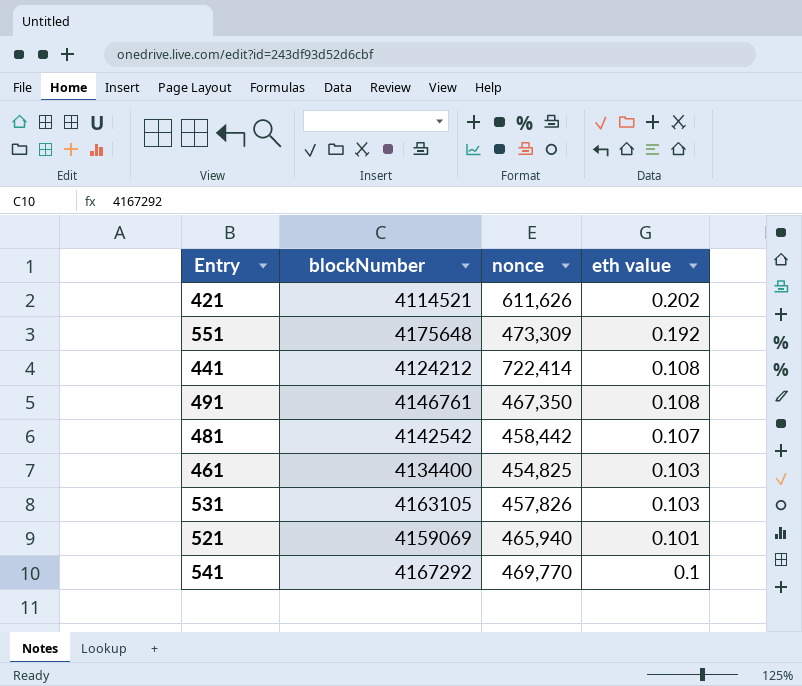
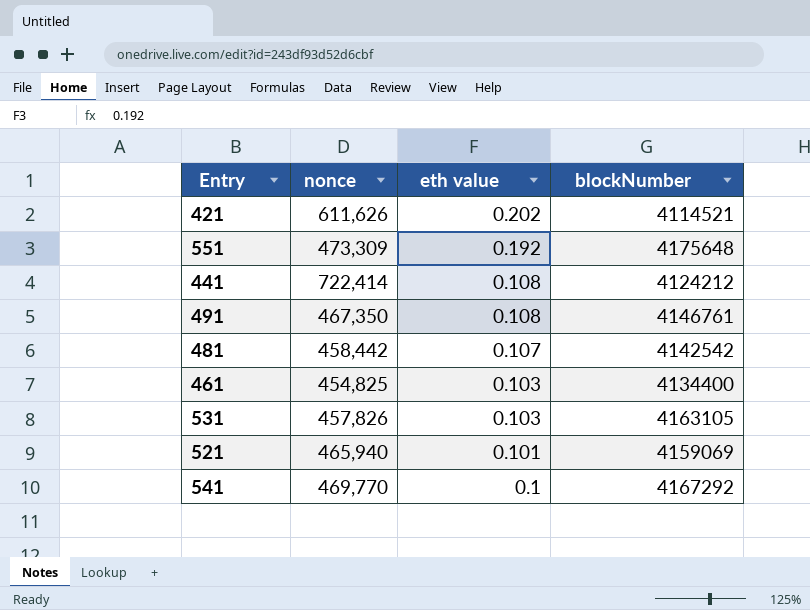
column blockNumber | position: 2 -> 4

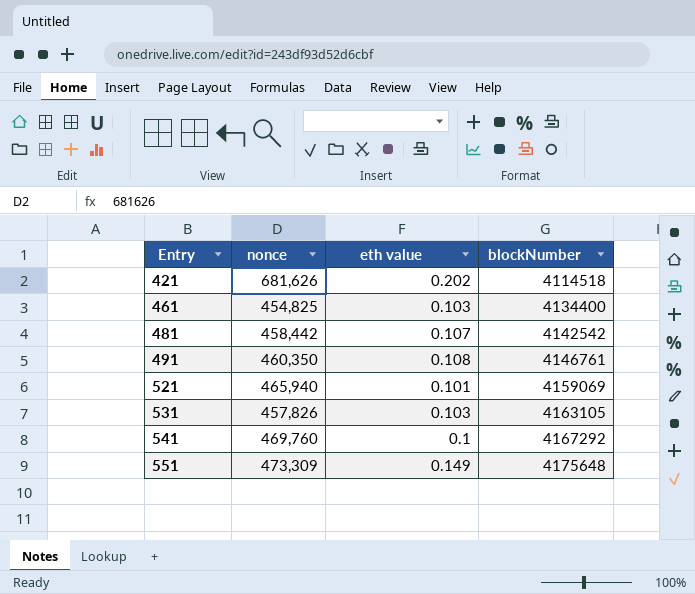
row order: eth value descending -> Entry ascending
row 441: 722,414 | 0.108 | 4124212 -> none
421 | nonce: 611,626 -> 681,626
421 | blockNumber: 4114521 -> 4114518
491 | nonce: 467,350 -> 460,350
541 | nonce: 469,770 -> 469,760
551 | eth value: 0.192 -> 0.149

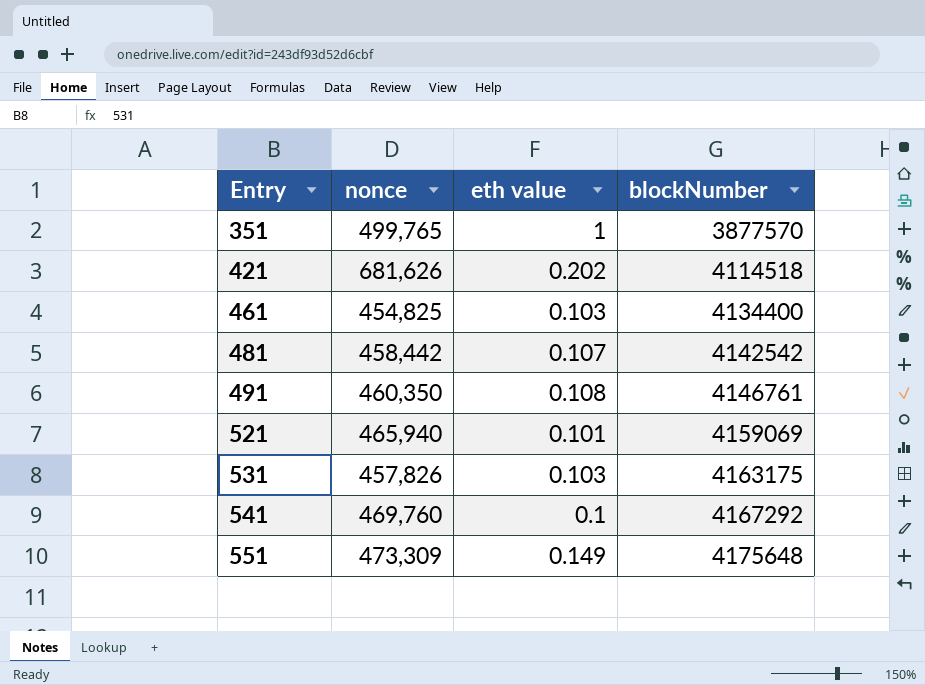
row 351: none -> 499,765 | 1 | 3877570
531 | blockNumber: 4163105 -> 4163175

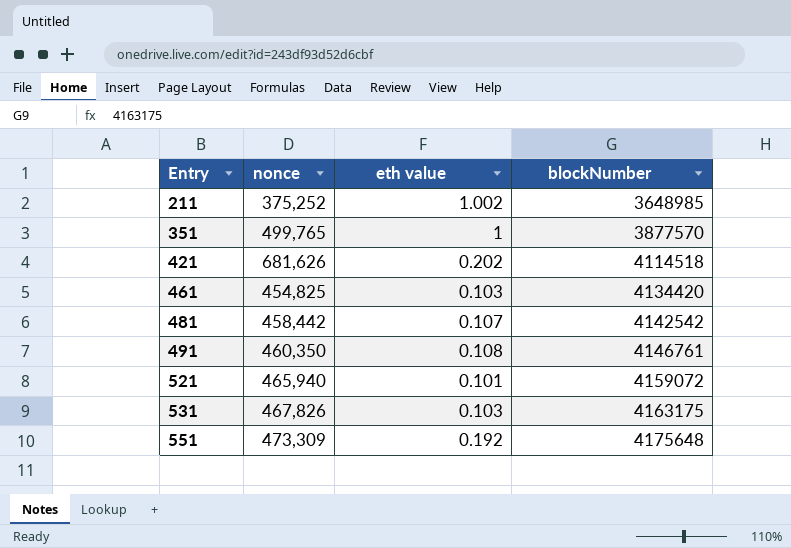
row 541: 469,760 | 0.1 | 4167292 -> none
row 211: none -> 375,252 | 1.002 | 3648985
461 | blockNumber: 4134400 -> 4134420
521 | blockNumber: 4159069 -> 4159072
531 | nonce: 457,826 -> 467,826
551 | eth value: 0.149 -> 0.192

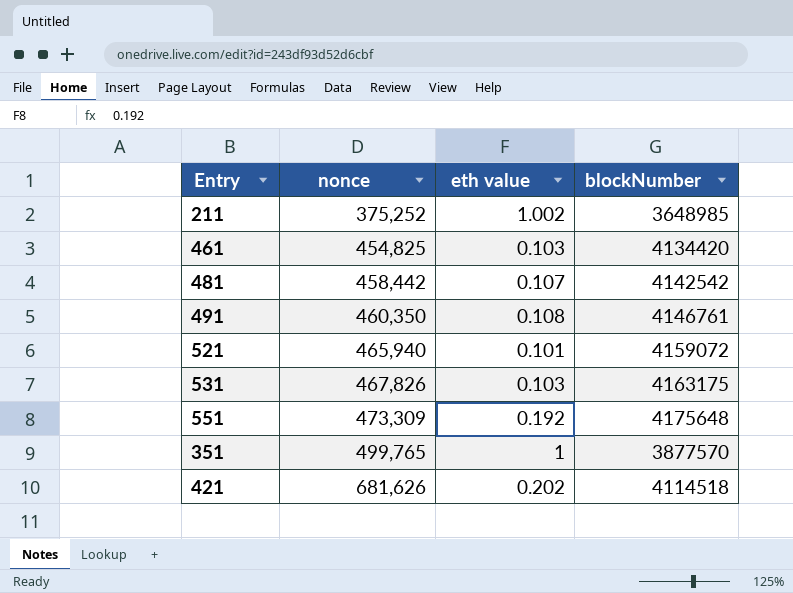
row order: Entry ascending -> nonce ascending

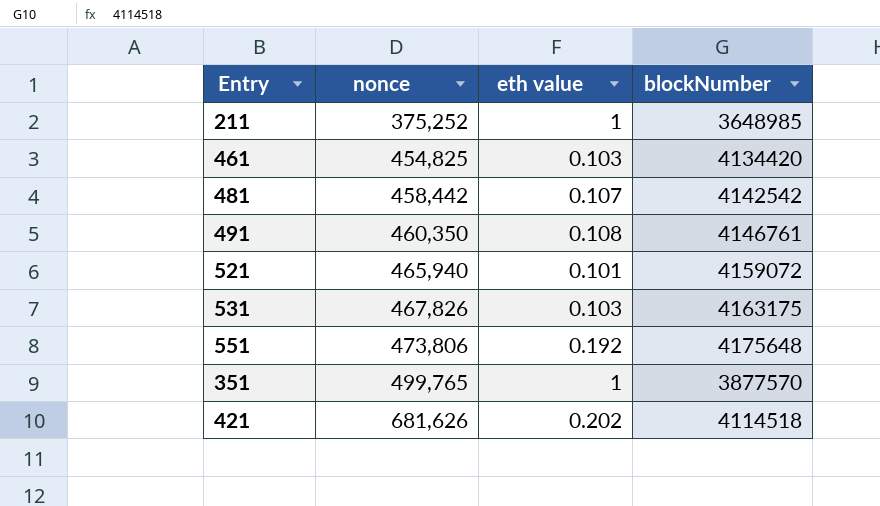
211 | eth value: 1.002 -> 1
551 | nonce: 473,309 -> 473,806

